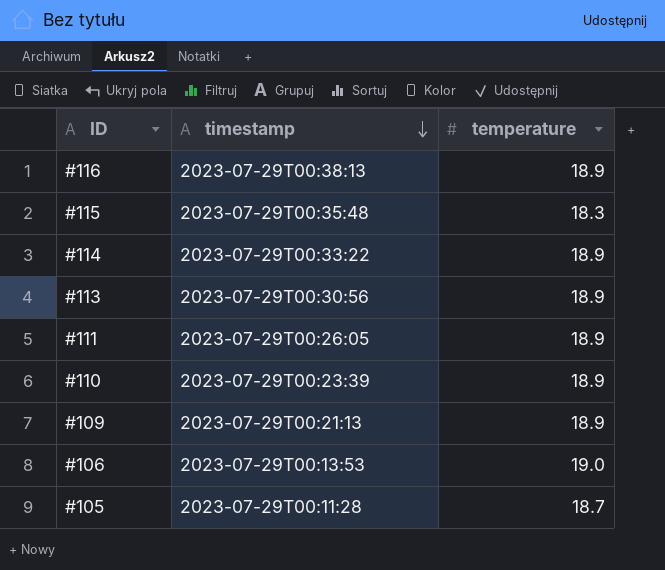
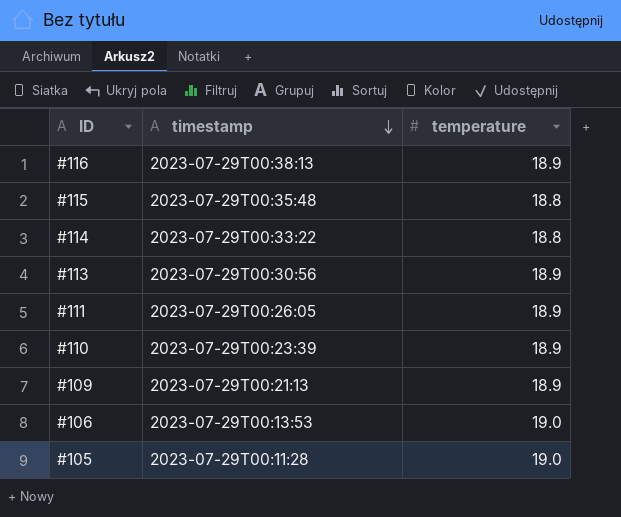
#115 | temperature: 18.3 -> 18.8
#114 | temperature: 18.9 -> 18.8
#105 | temperature: 18.7 -> 19.0

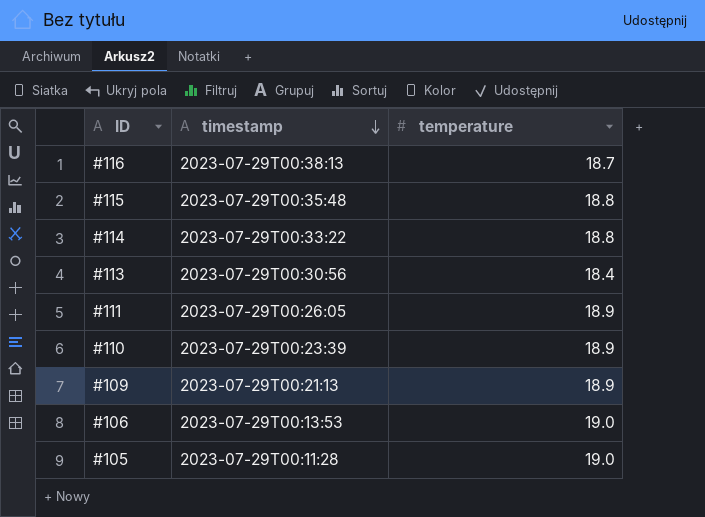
#116 | temperature: 18.9 -> 18.7
#113 | temperature: 18.9 -> 18.4

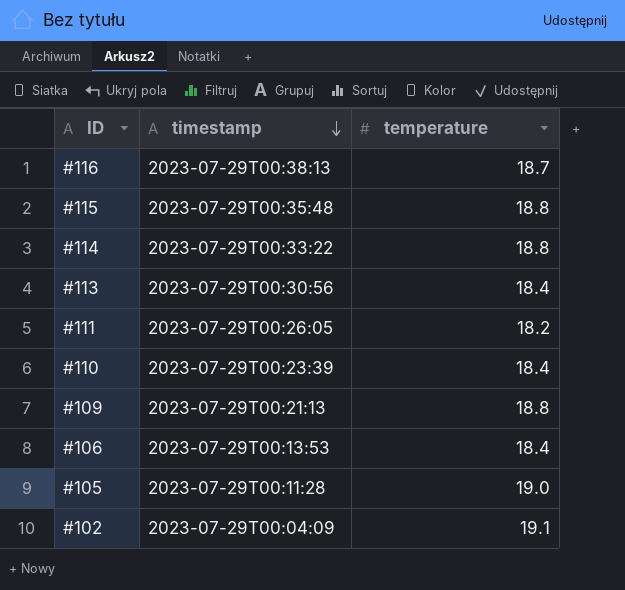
#111 | temperature: 18.9 -> 18.2
#110 | temperature: 18.9 -> 18.4
#109 | temperature: 18.9 -> 18.8
#106 | temperature: 19.0 -> 18.4
row #102: none -> 2023-07-29T00:04:09 | 19.1

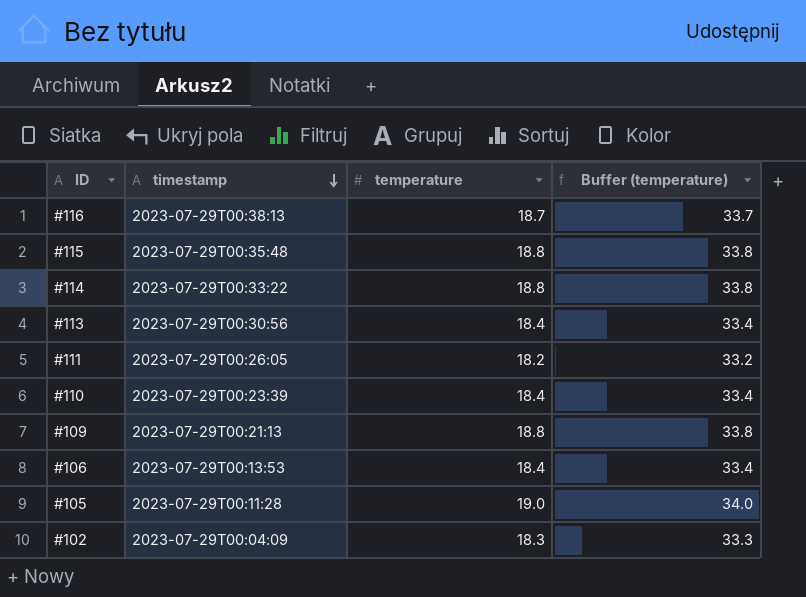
column Buffer (temperature) | formula: none -> [temperature] + 15
#102 | temperature: 19.1 -> 18.3

